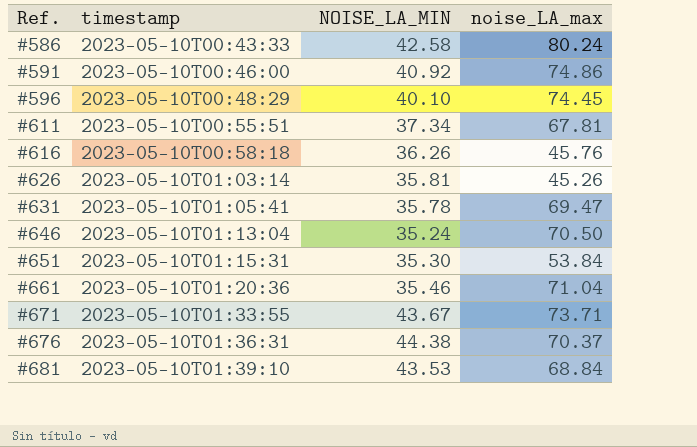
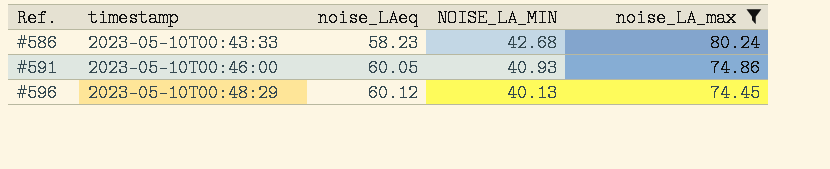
filter: none -> noise_LA_max >= 74.45
column noise_LAeq | position: none -> 3
#586 | NOISE_LA_MIN: 42.58 -> 42.68
#591 | NOISE_LA_MIN: 40.92 -> 40.93
#596 | NOISE_LA_MIN: 40.10 -> 40.13

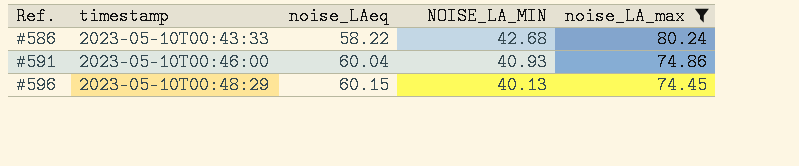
#586 | noise_LAeq: 58.23 -> 58.22
#591 | noise_LAeq: 60.05 -> 60.04
#596 | noise_LAeq: 60.12 -> 60.15

